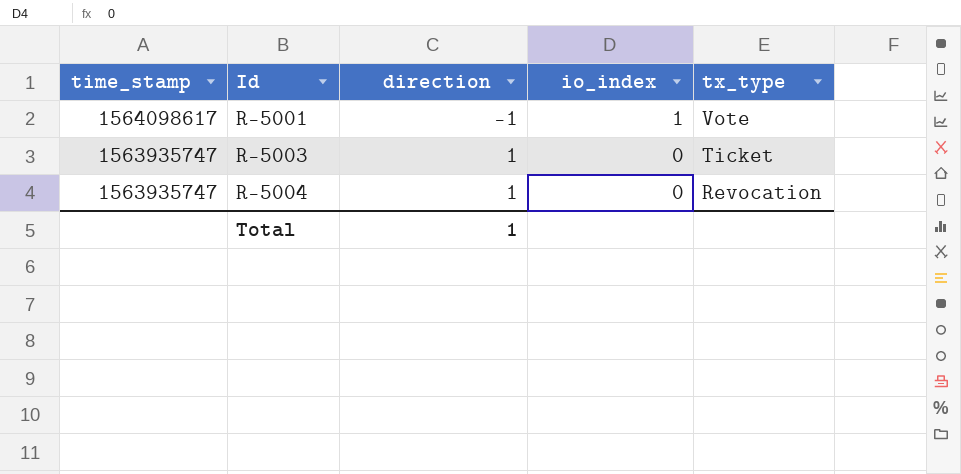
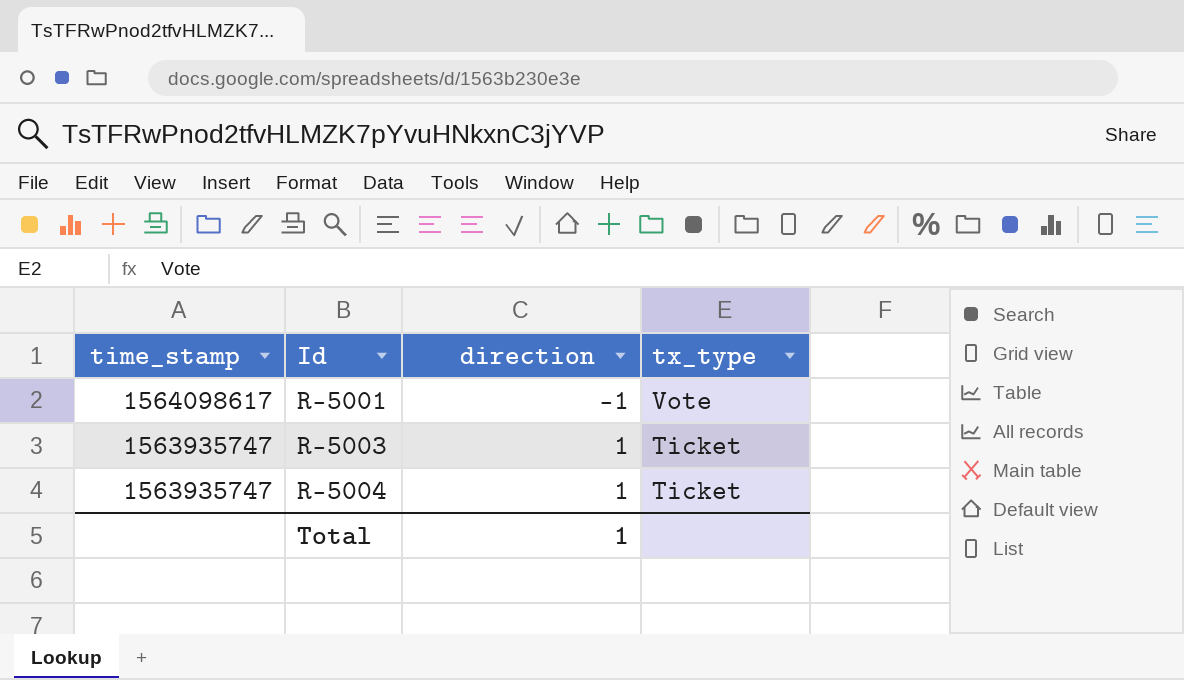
column io_index | position: 4 -> none
R-5004 | tx_type: Revocation -> Ticket

